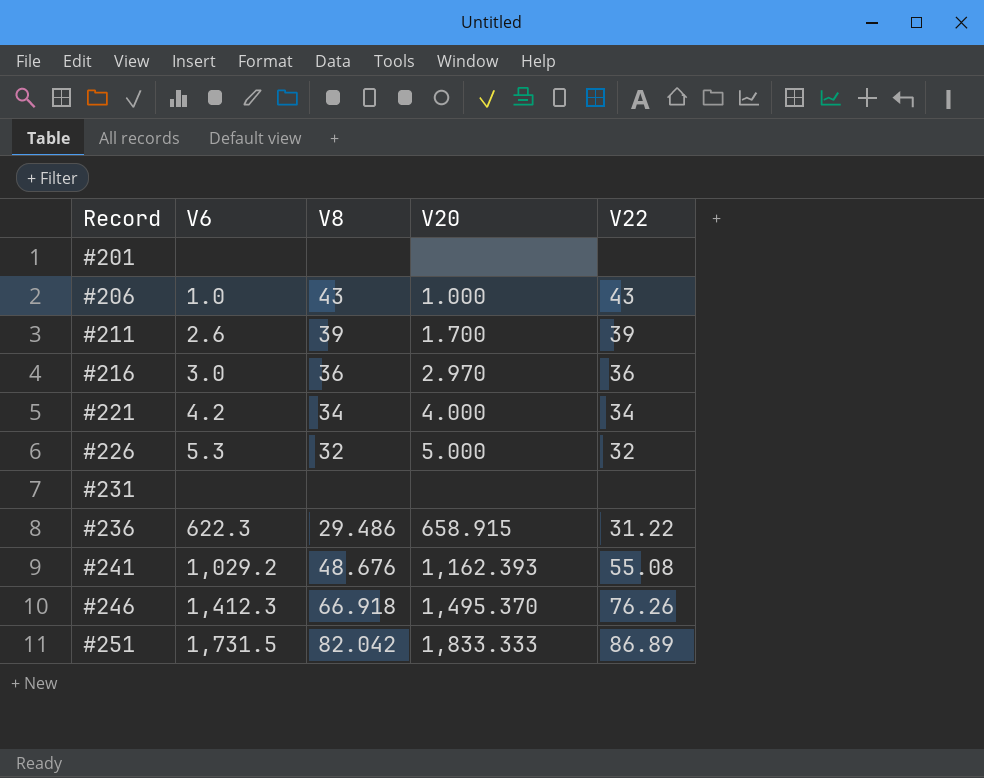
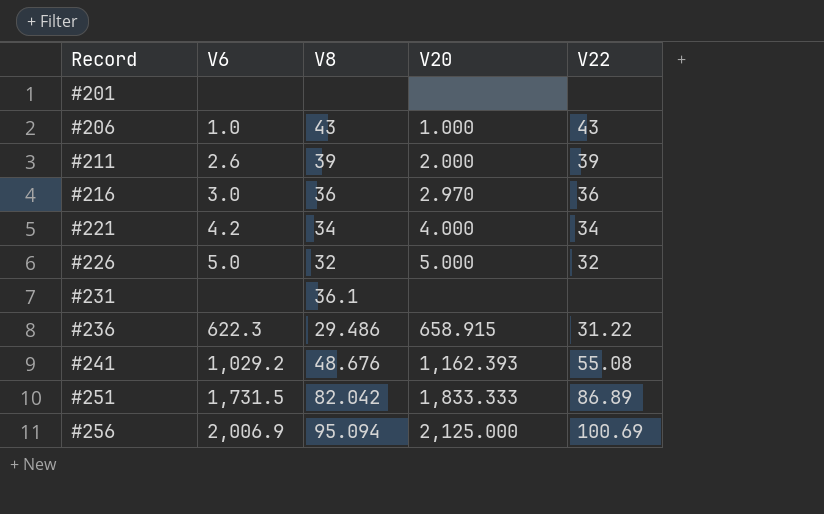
row #246: 1,412.3 | 66.918 | 1,495.370 | 76.26 -> none
#211 | V20: 1.700 -> 2.000
#226 | V6: 5.3 -> 5.0
#231 | V8: none -> 36.1
row #256: none -> 2,006.9 | 95.094 | 2,125.000 | 100.69

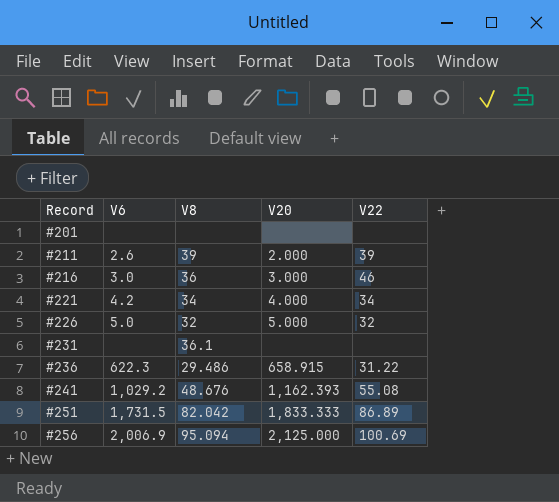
row #206: 1.0 | 43 | 1.000 | 43 -> none
#216 | V20: 2.970 -> 3.000
#216 | V22: 36 -> 46

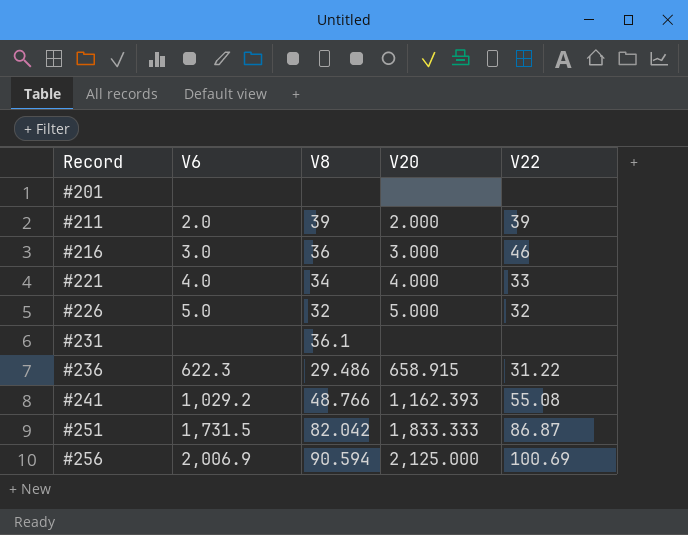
#211 | V6: 2.6 -> 2.0
#221 | V6: 4.2 -> 4.0
#221 | V22: 34 -> 33
#241 | V8: 48.676 -> 48.766
#251 | V22: 86.89 -> 86.87
#256 | V8: 95.094 -> 90.594

